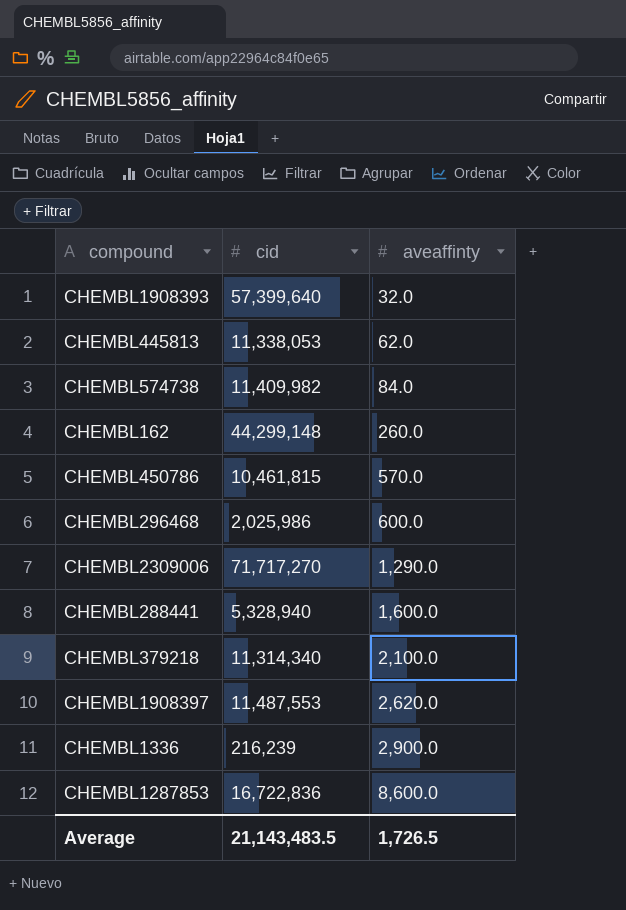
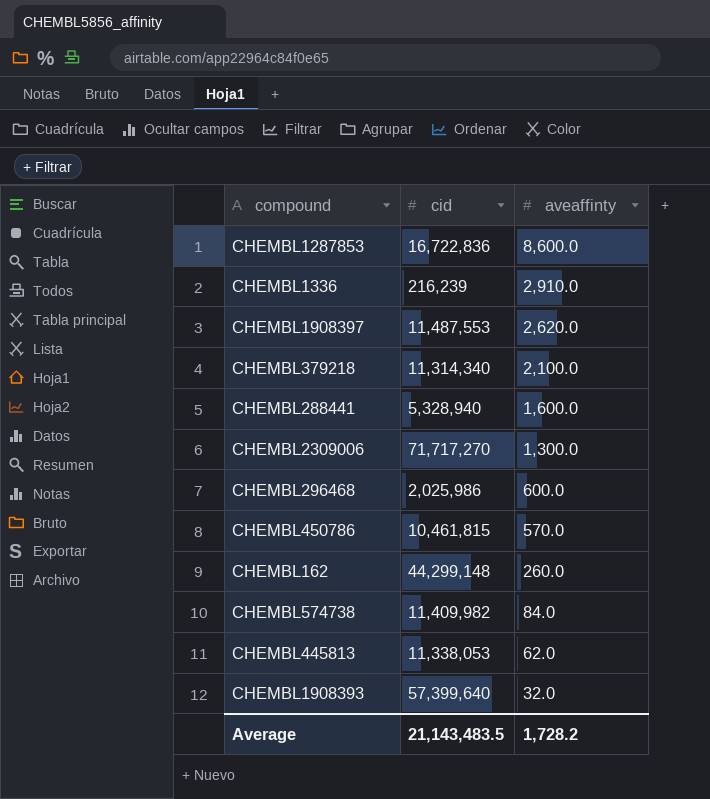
row order: aveaffinty ascending -> aveaffinty descending
CHEMBL1336 | aveaffinty: 2,900.0 -> 2,910.0
CHEMBL2309006 | aveaffinty: 1,290.0 -> 1,300.0
Average | aveaffinty: 1,726.5 -> 1,728.2

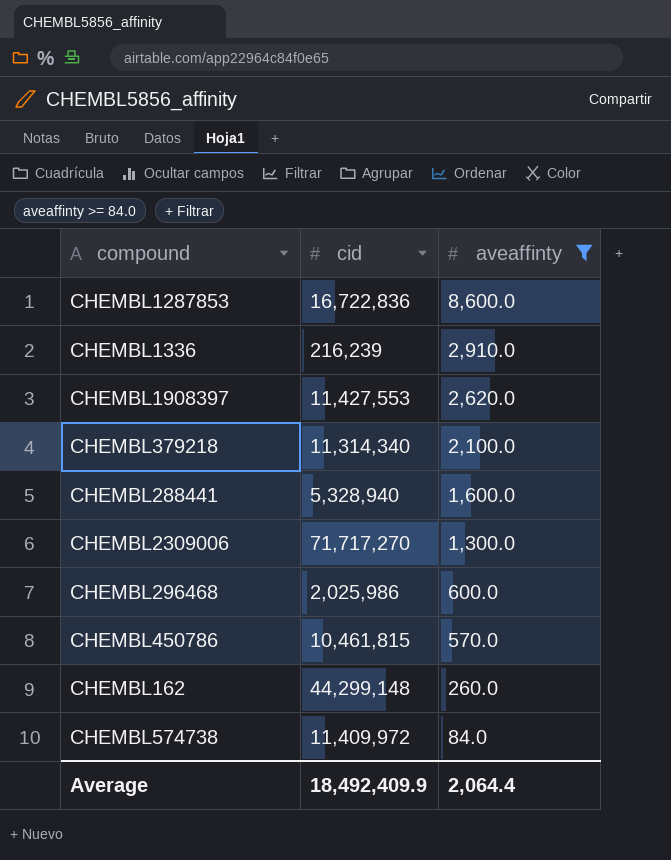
filter: none -> aveaffinty >= 84.0
CHEMBL1908397 | cid: 11,487,553 -> 11,427,553
CHEMBL574738 | cid: 11,409,982 -> 11,409,972
Average | cid: 21,143,483.5 -> 18,492,409.9
Average | aveaffinty: 1,728.2 -> 2,064.4

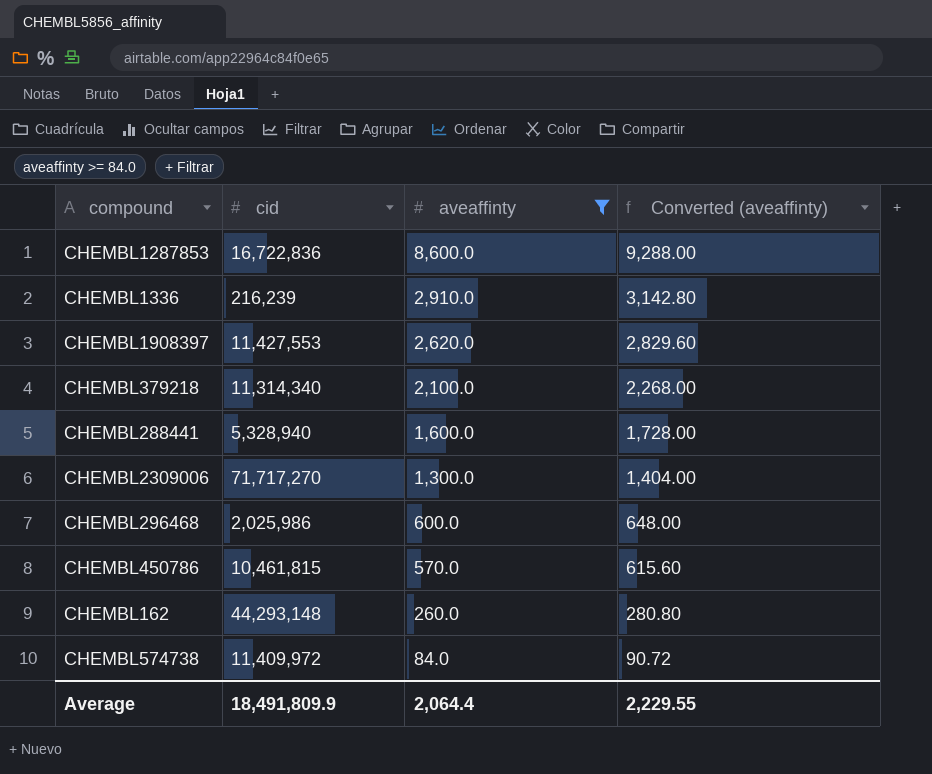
column Converted (aveaffinty) | formula: none -> [aveaffinty] * 1.08
CHEMBL162 | cid: 44,299,148 -> 44,293,148
Average | cid: 18,492,409.9 -> 18,491,809.9

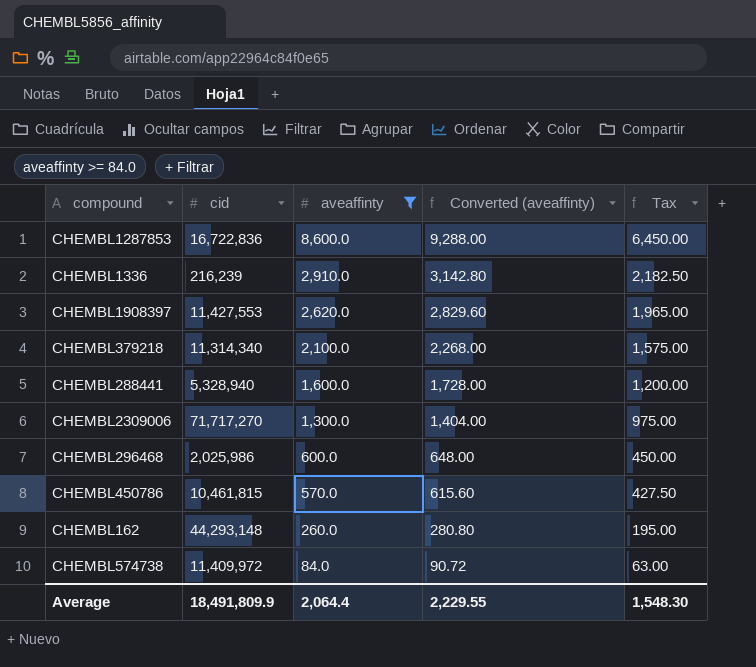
column Tax | formula: none -> [aveaffinty] * 0.75

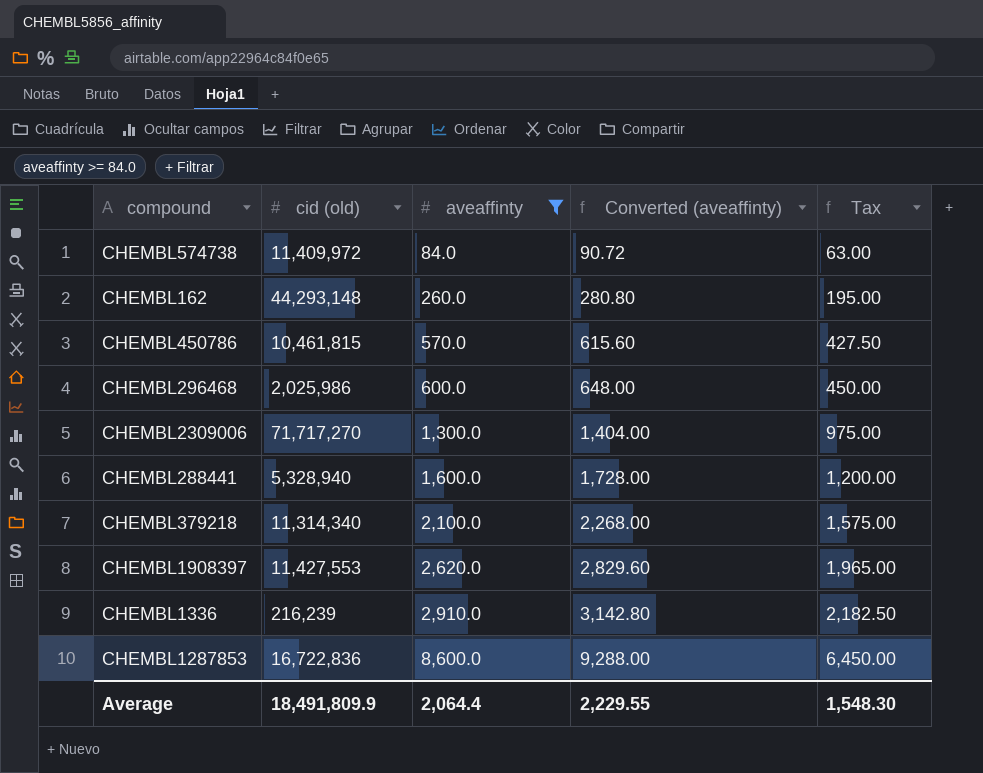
row order: aveaffinty descending -> aveaffinty ascending
column name: cid -> cid (old)

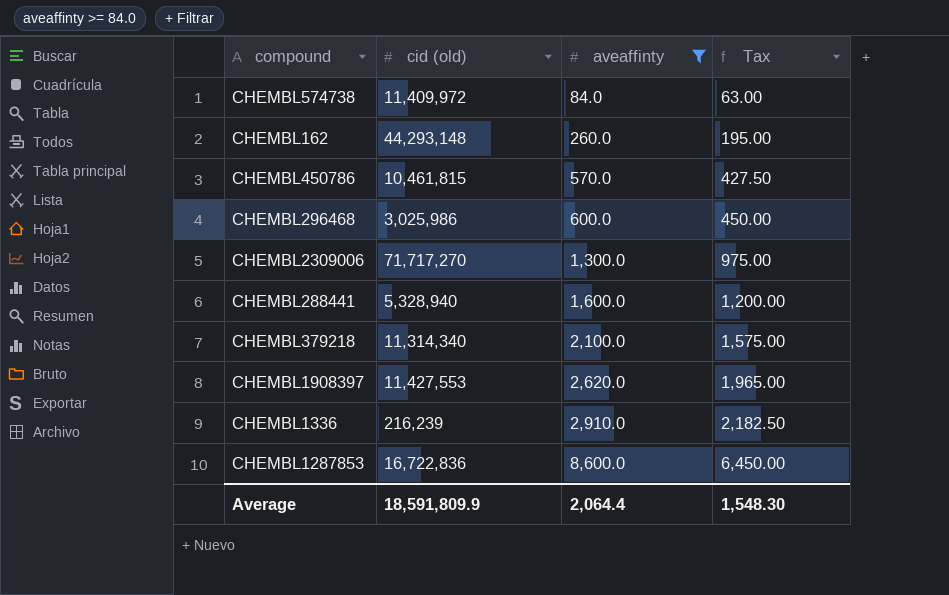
column Converted (aveaffinty) | formula: [aveaffinty] * 1.08 -> none
CHEMBL296468 | cid (old): 2,025,986 -> 3,025,986
Average | cid (old): 18,491,809.9 -> 18,591,809.9

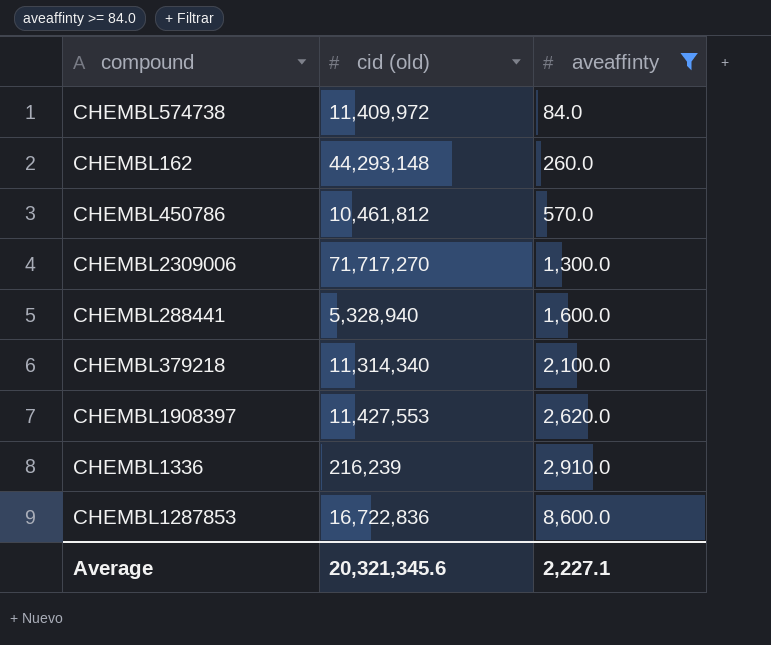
column Tax | formula: [aveaffinty] * 0.75 -> none
row CHEMBL296468: 3,025,986 | 600.0 | 450.00 -> none
CHEMBL450786 | cid (old): 10,461,815 -> 10,461,812
Average | cid (old): 18,591,809.9 -> 20,321,345.6
Average | aveaffinty: 2,064.4 -> 2,227.1

